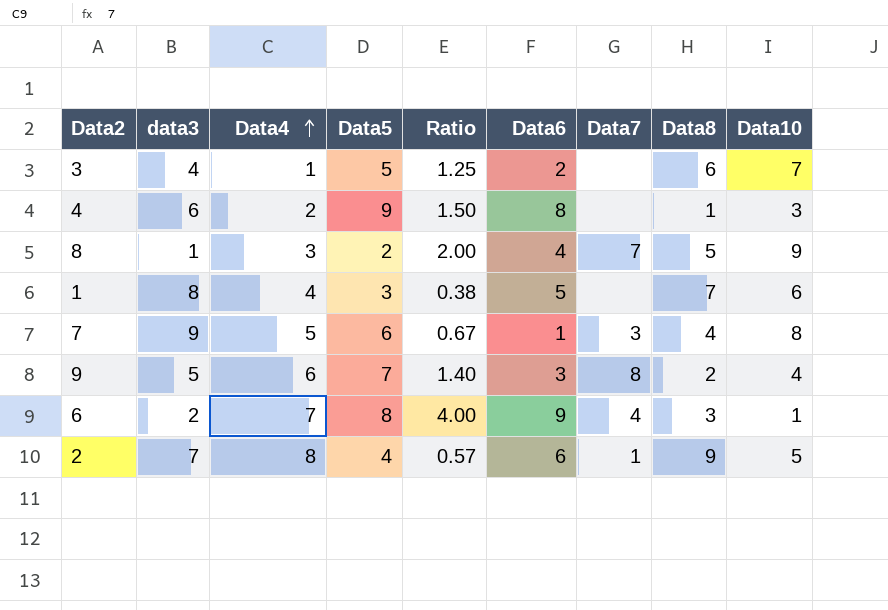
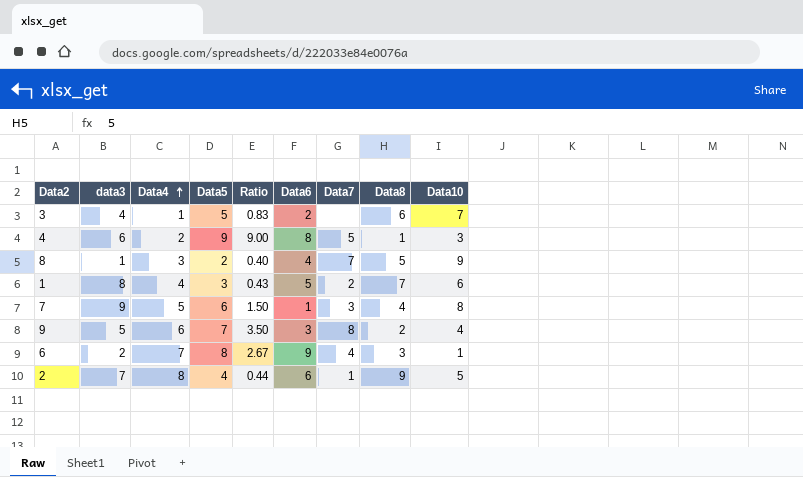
column Ratio | formula: [Data5] / [data3] -> [Data5] / [Data8]
4 | Data7: none -> 5
1 | Data7: none -> 2

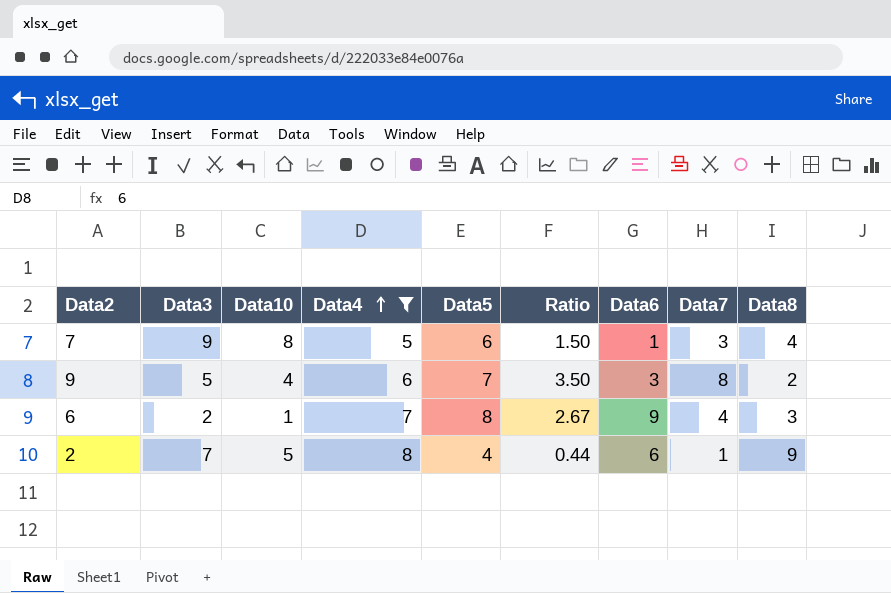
filter: none -> Data4 >= 5
column name: data3 -> Data3
column Data10 | position: 9 -> 3

